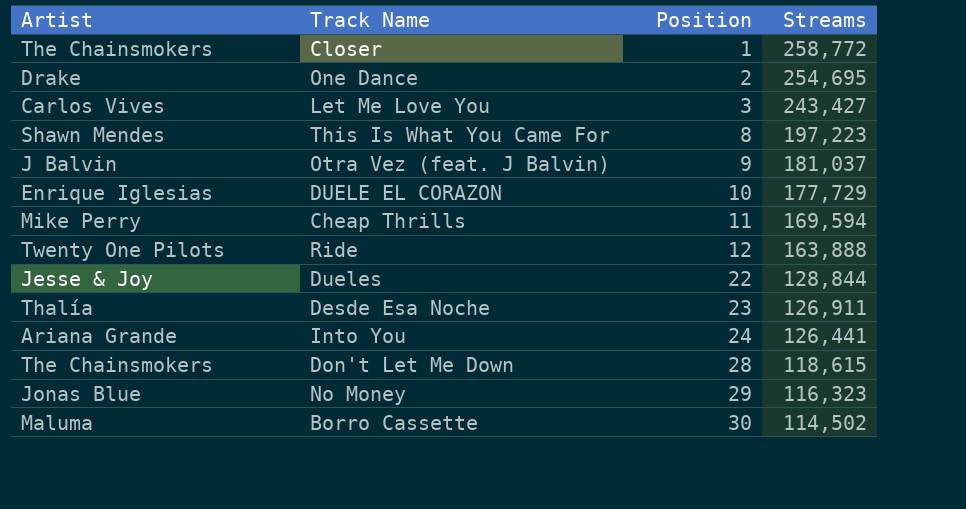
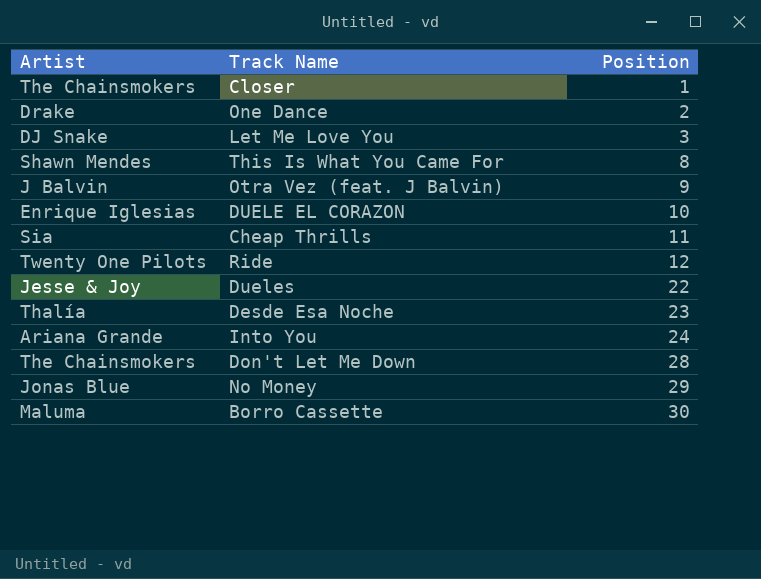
column Streams | position: 4 -> none
Let Me Love You | Artist: Carlos Vives -> DJ Snake
Cheap Thrills | Artist: Mike Perry -> Sia

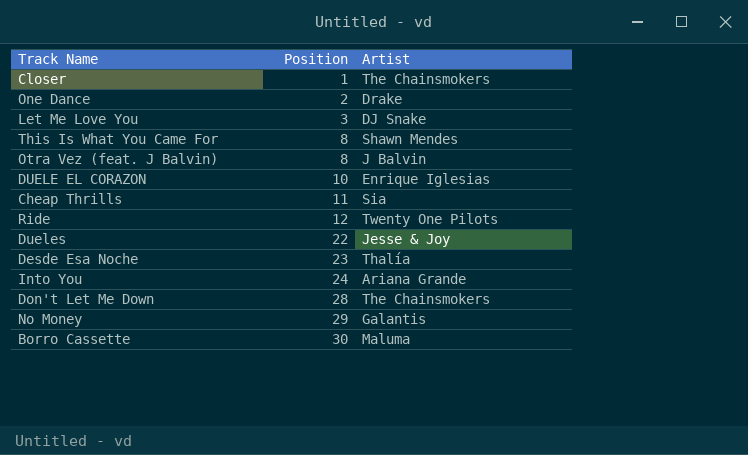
column Artist | position: 1 -> 3
Otra Vez (feat. J Balvin) | Position: 9 -> 8
No Money | Artist: Jonas Blue -> Galantis

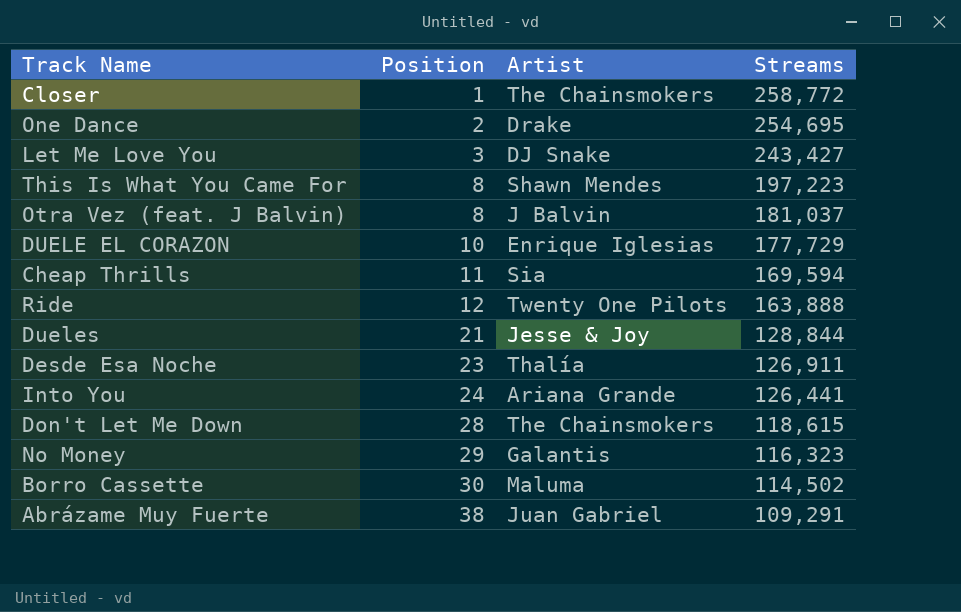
column Streams | position: none -> 4
Dueles | Position: 22 -> 21
row Abrázame Muy Fuerte: none -> 38 | Juan Gabriel | 109,291

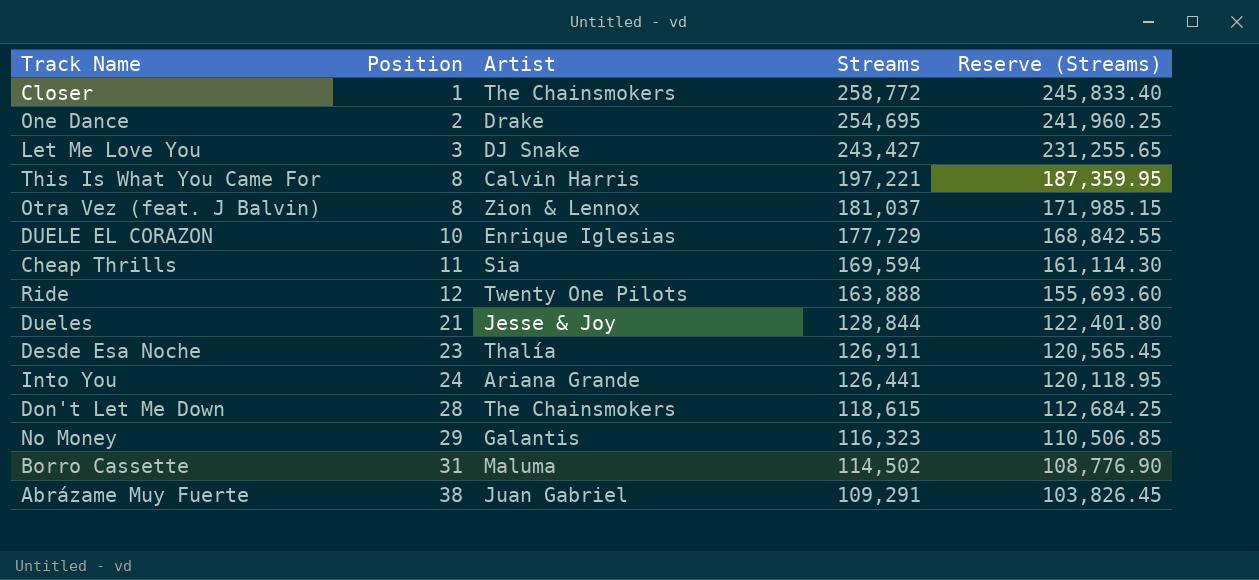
column Reserve (Streams) | formula: none -> [Streams] * 0.95
This Is What You Came For | Artist: Shawn Mendes -> Calvin Harris
This Is What You Came For | Streams: 197,223 -> 197,221
Otra Vez (feat. J Balvin) | Artist: J Balvin -> Zion & Lennox
Borro Cassette | Position: 30 -> 31

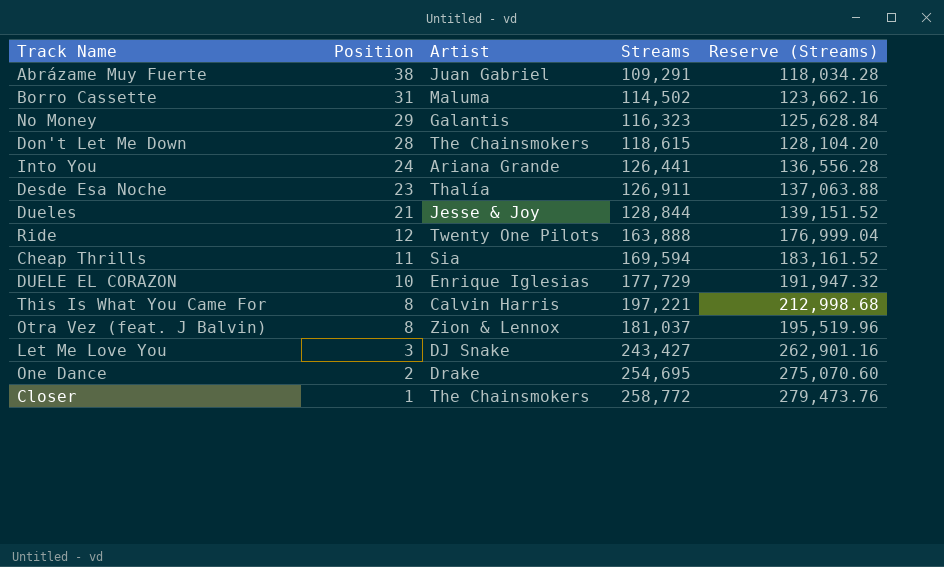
row order: Position ascending -> Position descending
column Reserve (Streams) | formula: [Streams] * 0.95 -> [Streams] * 1.08

